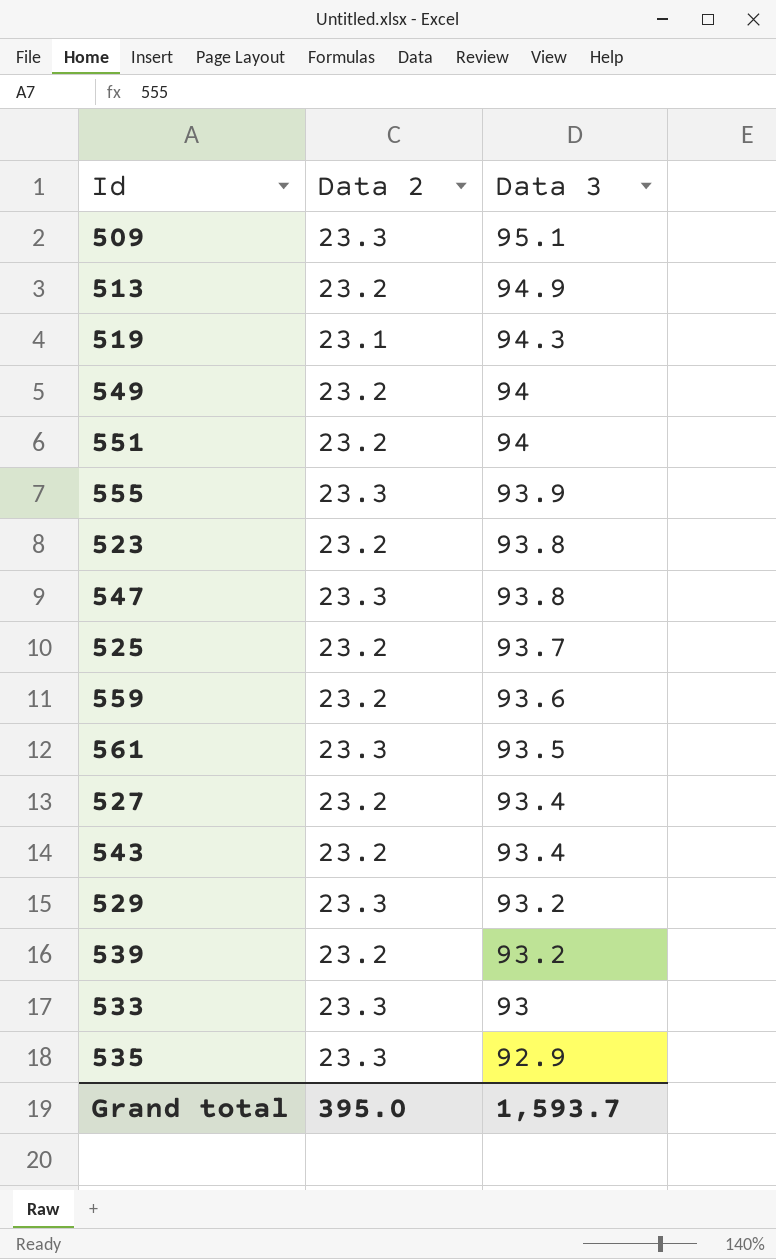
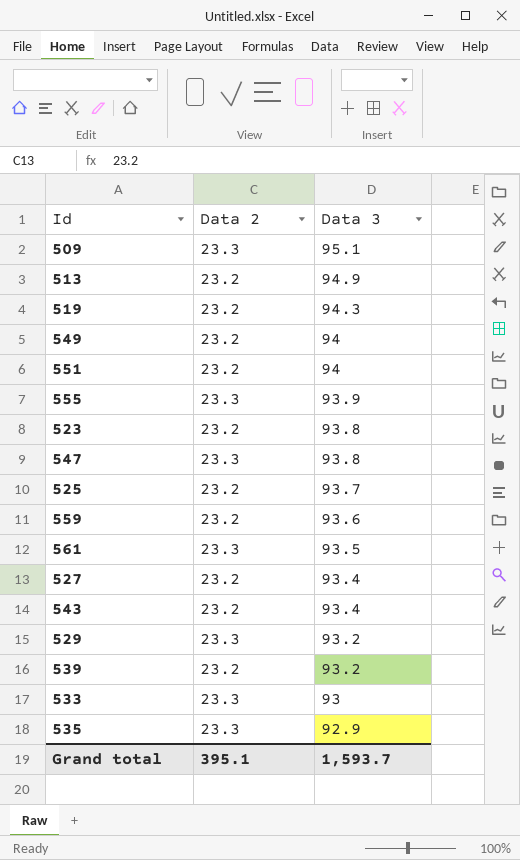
519 | Data 2: 23.1 -> 23.2
Grand total | Data 2: 395.0 -> 395.1

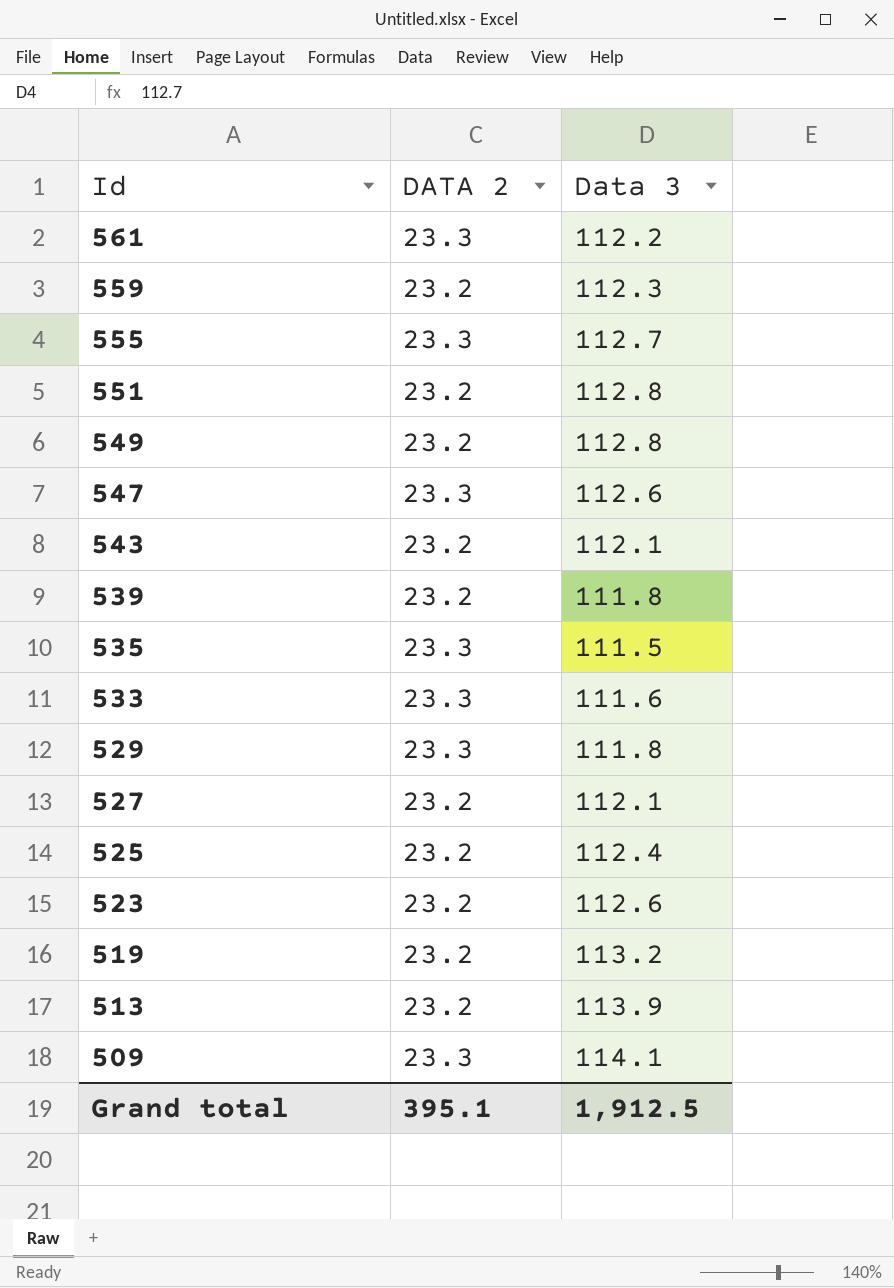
row order: Data 3 descending -> Id descending
column name: Data 2 -> DATA 2
561 | Data 3: 93.5 -> 112.2
559 | Data 3: 93.6 -> 112.3
555 | Data 3: 93.9 -> 112.7
551 | Data 3: 94 -> 112.8
549 | Data 3: 94 -> 112.8
547 | Data 3: 93.8 -> 112.6
543 | Data 3: 93.4 -> 112.1
539 | Data 3: 93.2 -> 111.8
535 | Data 3: 92.9 -> 111.5
533 | Data 3: 93 -> 111.6
529 | Data 3: 93.2 -> 111.8
527 | Data 3: 93.4 -> 112.1
525 | Data 3: 93.7 -> 112.4
523 | Data 3: 93.8 -> 112.6
519 | Data 3: 94.3 -> 113.2
513 | Data 3: 94.9 -> 113.9
509 | Data 3: 95.1 -> 114.1
Grand total | Data 3: 1,593.7 -> 1,912.5

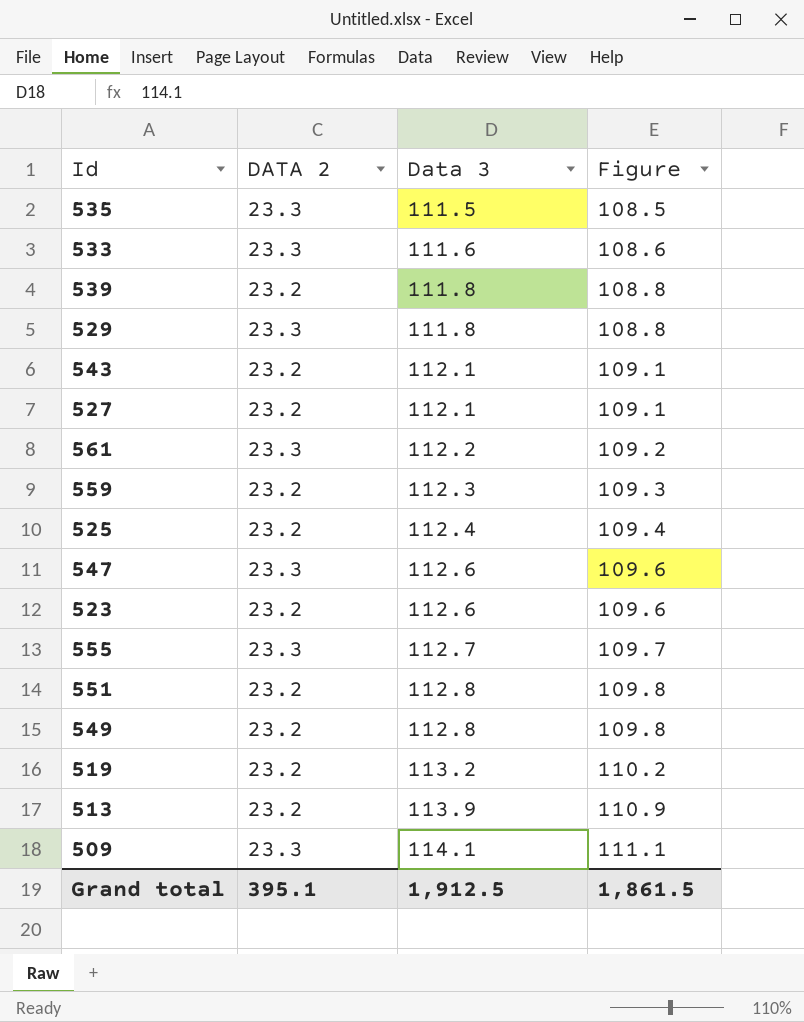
row order: Id descending -> Data 3 ascending
column Figure | formula: none -> [Data 3] - 3

